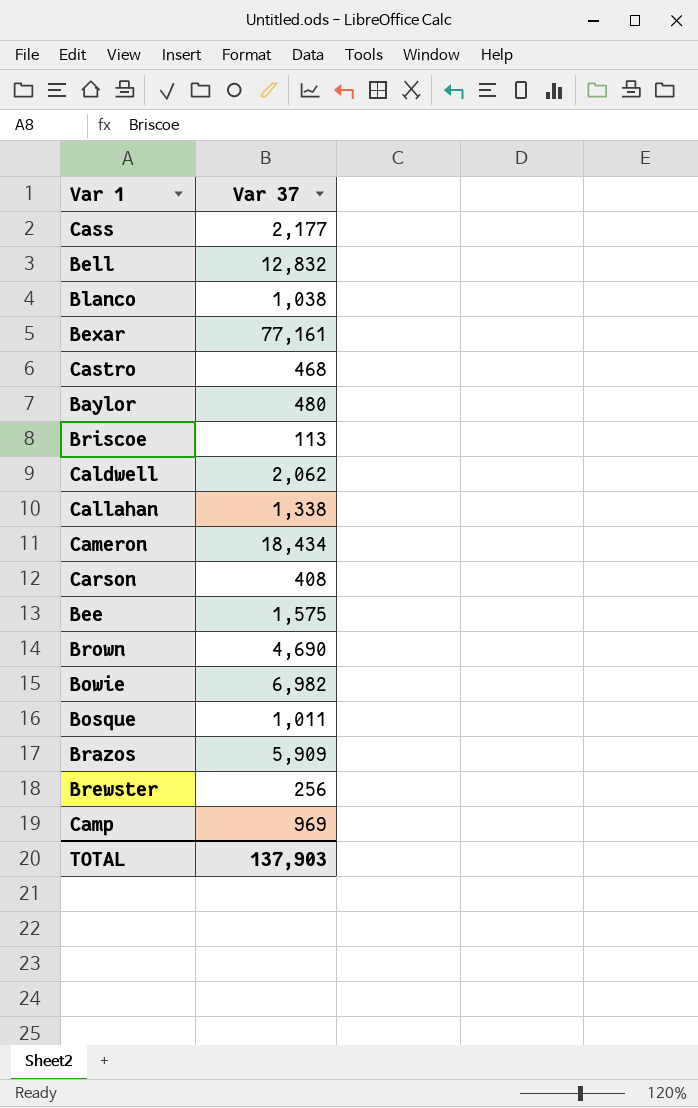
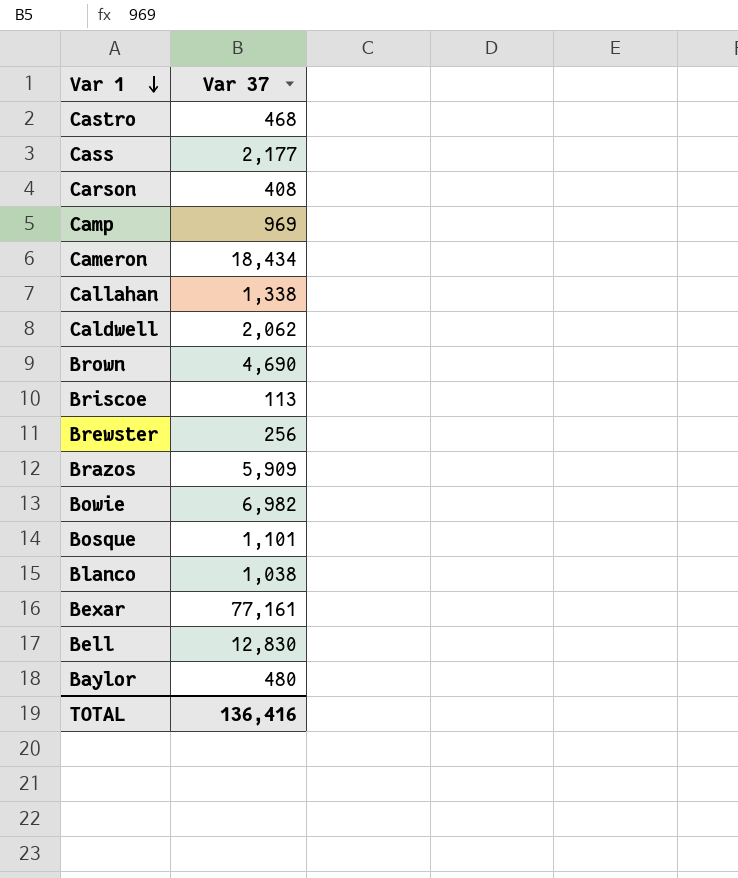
row order: none -> Var 1 descending
row Bee: 1,575 -> none
Bosque | Var 37: 1,011 -> 1,101
Bell | Var 37: 12,832 -> 12,830
TOTAL | Var 37: 137,903 -> 136,416

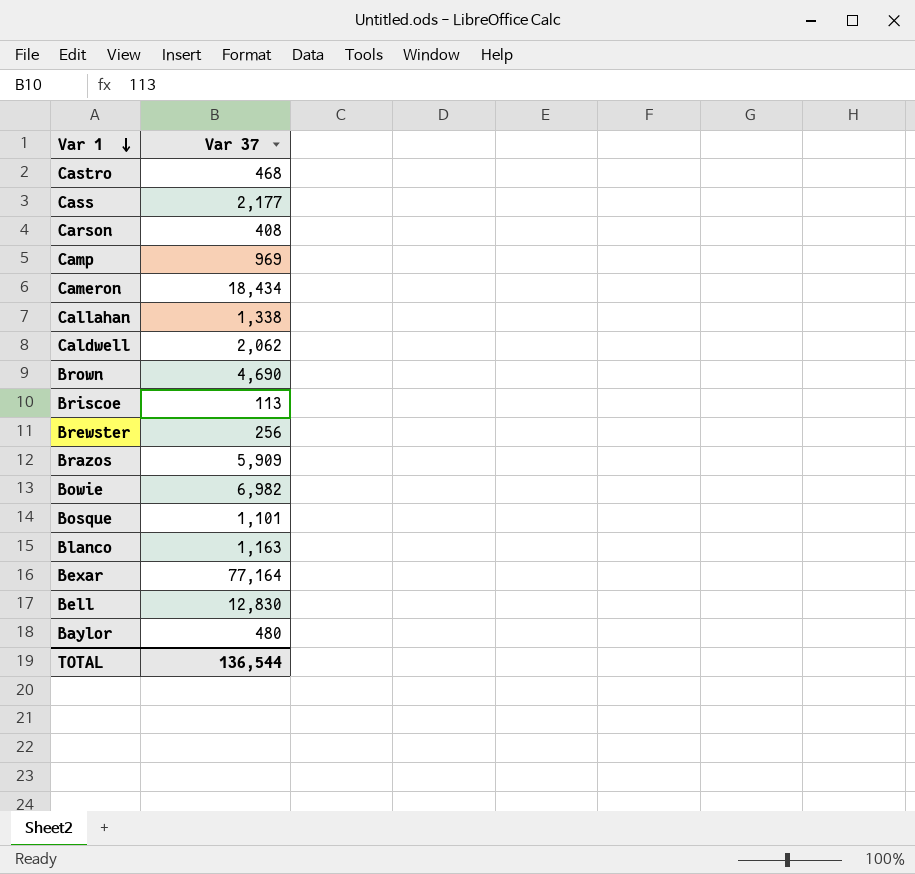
Blanco | Var 37: 1,038 -> 1,163
Bexar | Var 37: 77,161 -> 77,164
TOTAL | Var 37: 136,416 -> 136,544

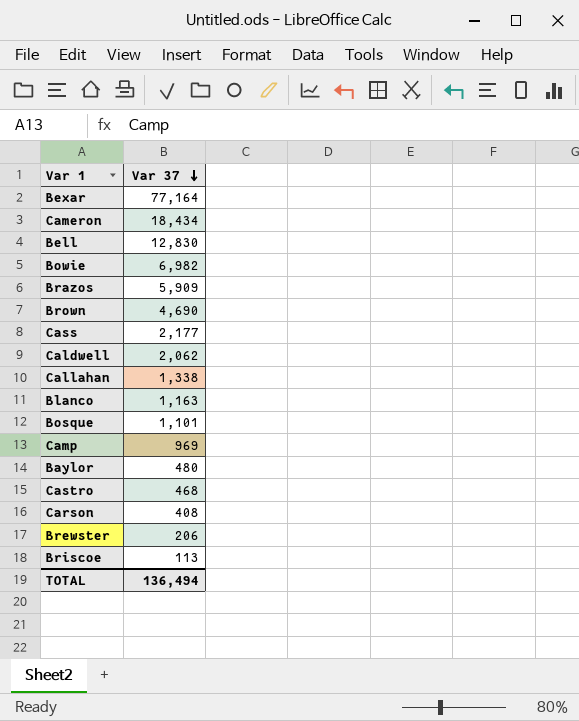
row order: Var 1 descending -> Var 37 descending
Brewster | Var 37: 256 -> 206
TOTAL | Var 37: 136,544 -> 136,494

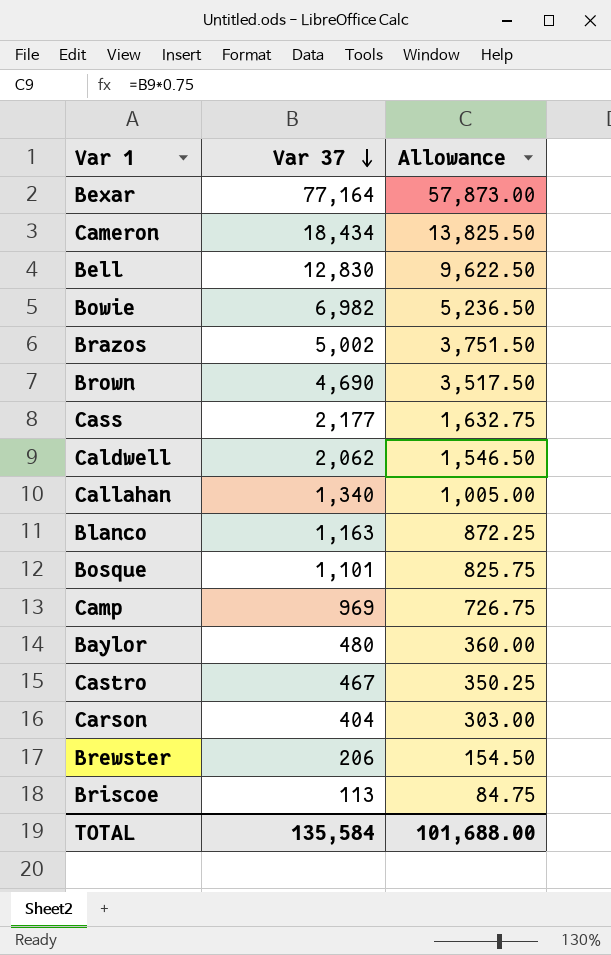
column Allowance | formula: none -> [Var 37] * 0.75
Brazos | Var 37: 5,909 -> 5,002
Callahan | Var 37: 1,338 -> 1,340
Castro | Var 37: 468 -> 467
Carson | Var 37: 408 -> 404
TOTAL | Var 37: 136,494 -> 135,584

